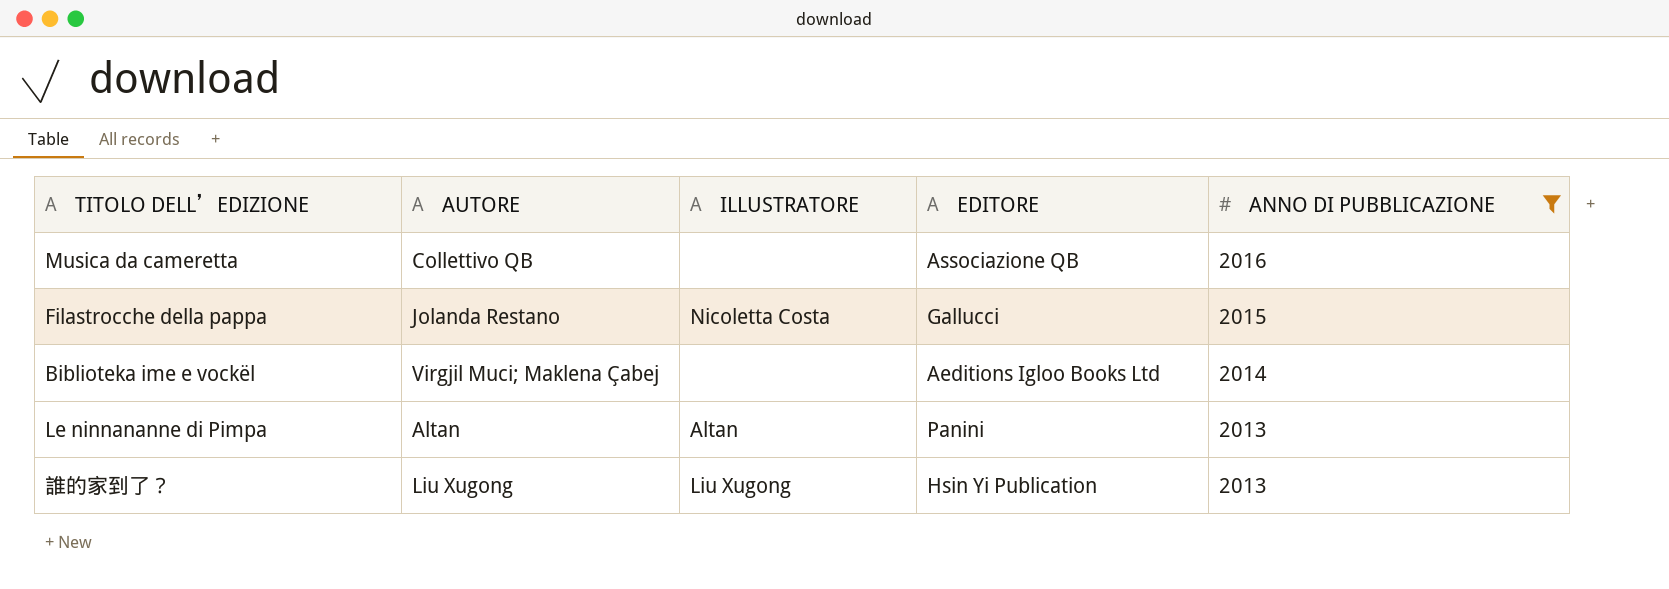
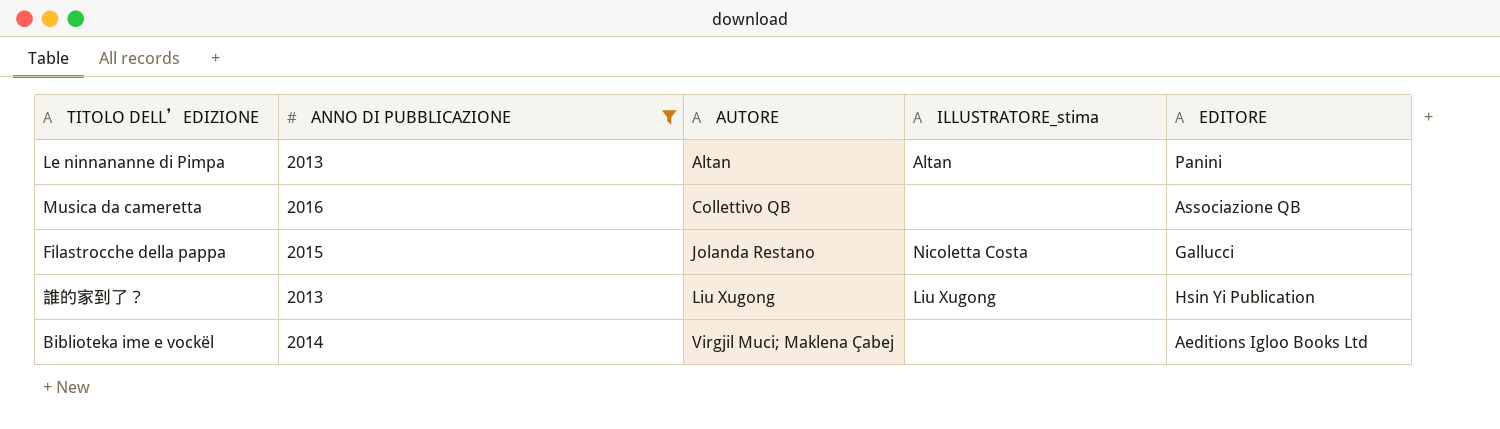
row order: ANNO DI PUBBLICAZIONE descending -> AUTORE ascending
column ANNO DI PUBBLICAZIONE | position: 5 -> 2
column name: ILLUSTRATORE -> ILLUSTRATORE_stima

